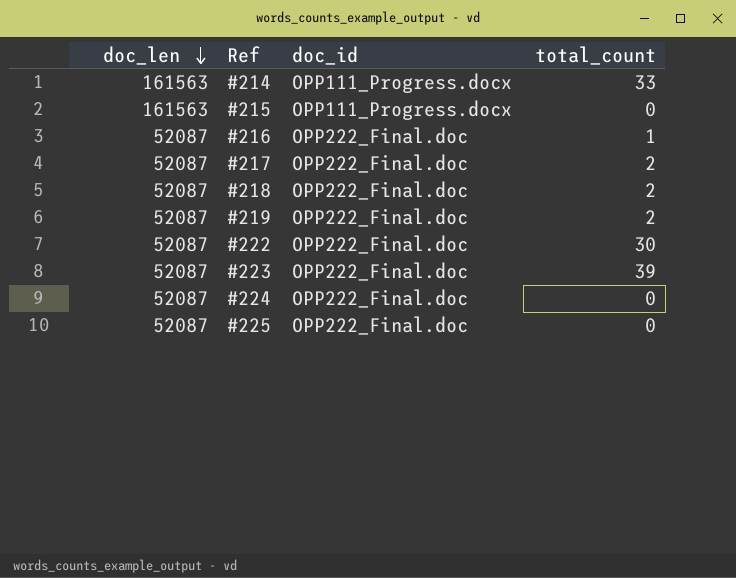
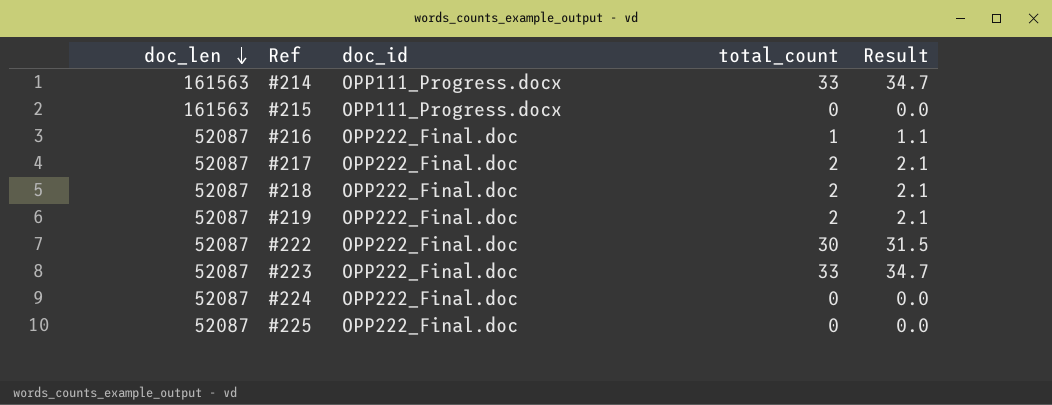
column Result | formula: none -> [total_count] * 1.05
#223 | total_count: 39 -> 33

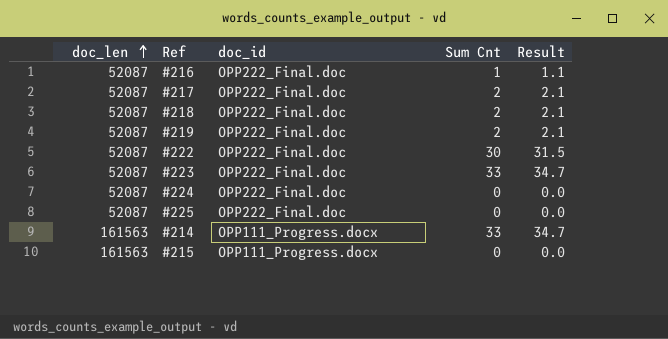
row order: doc_len descending -> doc_len ascending
column name: total_count -> Sum Cnt

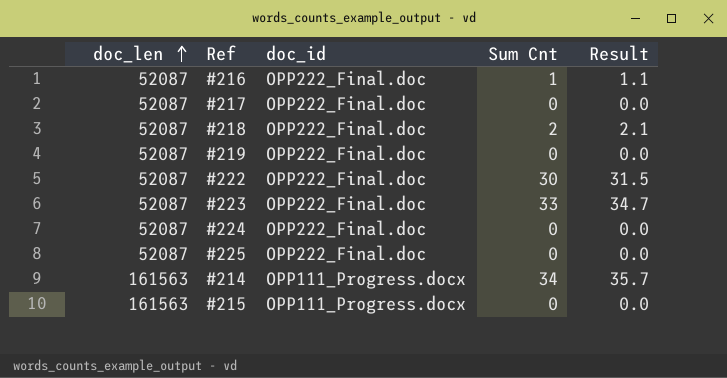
#217 | Sum Cnt: 2 -> 0
#217 | Result: 2.1 -> 0.0
#219 | Sum Cnt: 2 -> 0
#219 | Result: 2.1 -> 0.0
#214 | Sum Cnt: 33 -> 34
#214 | Result: 34.7 -> 35.7

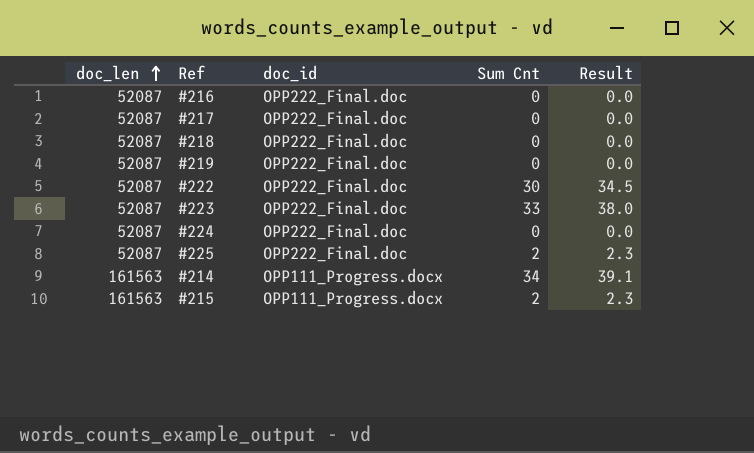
column Result | formula: [Sum Cnt] * 1.05 -> [Sum Cnt] * 1.15
#216 | Sum Cnt: 1 -> 0
#218 | Sum Cnt: 2 -> 0
#225 | Sum Cnt: 0 -> 2
#215 | Sum Cnt: 0 -> 2

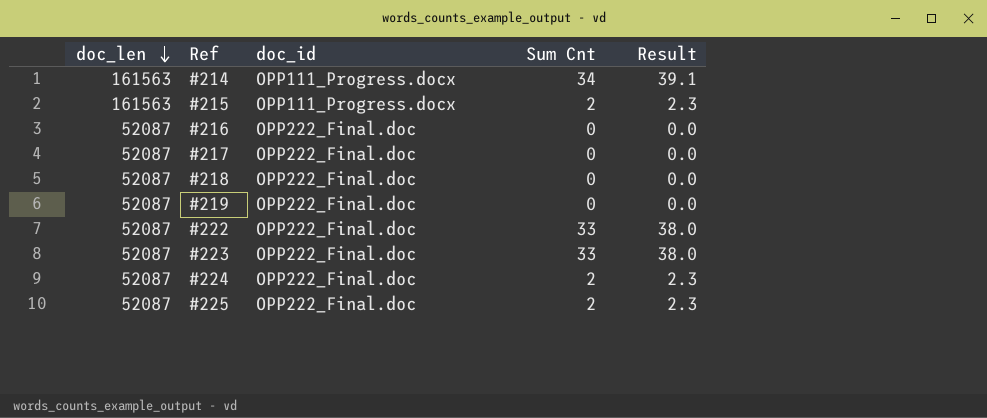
row order: doc_len ascending -> doc_len descending
#222 | Sum Cnt: 30 -> 33
#222 | Result: 34.5 -> 38.0
#224 | Sum Cnt: 0 -> 2
#224 | Result: 0.0 -> 2.3

